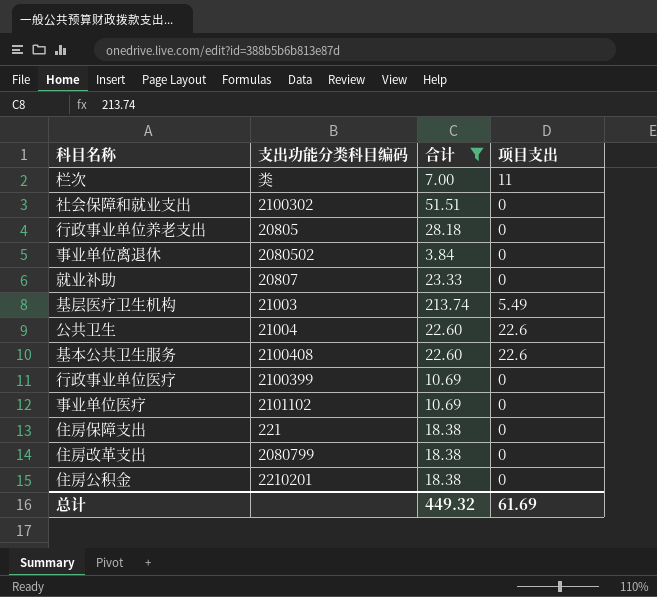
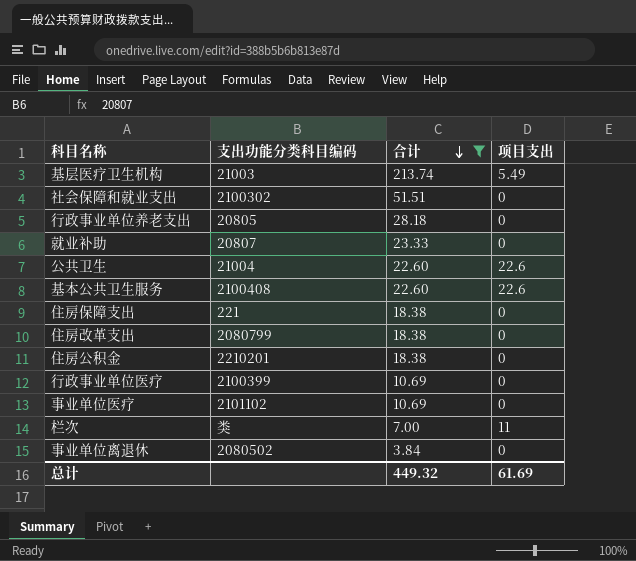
row order: none -> 合计 descending

